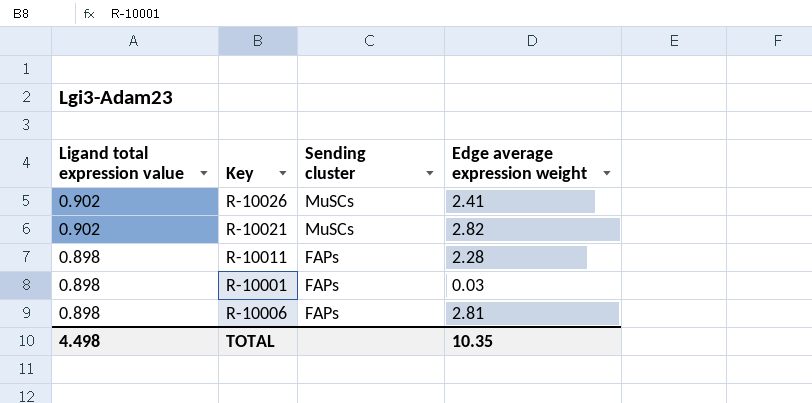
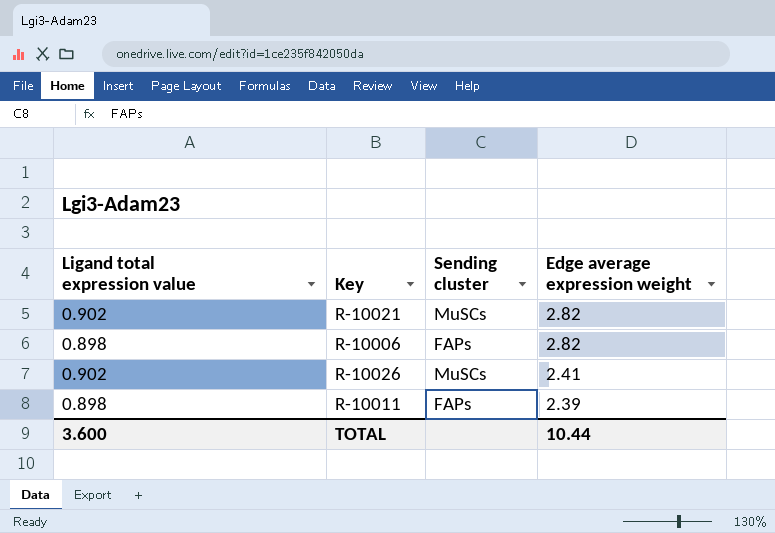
row order: Ligand total expression value descending -> Edge average expression weight descending
row R-10001: 0.898 | FAPs | 0.03 -> none
R-10006 | Edge average expression weight: 2.81 -> 2.82
R-10011 | Edge average expression weight: 2.28 -> 2.39
TOTAL | Ligand total expression value: 4.498 -> 3.600
TOTAL | Edge average expression weight: 10.35 -> 10.44

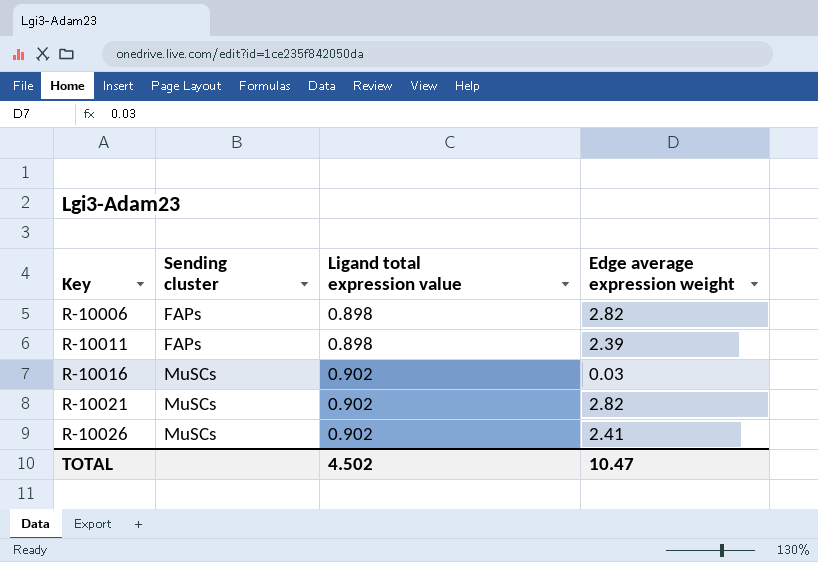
row order: Edge average expression weight descending -> Key ascending
column Ligand total expression value | position: 1 -> 3
row R-10016: none -> MuSCs | 0.902 | 0.03
TOTAL | Ligand total expression value: 3.600 -> 4.502
TOTAL | Edge average expression weight: 10.44 -> 10.47

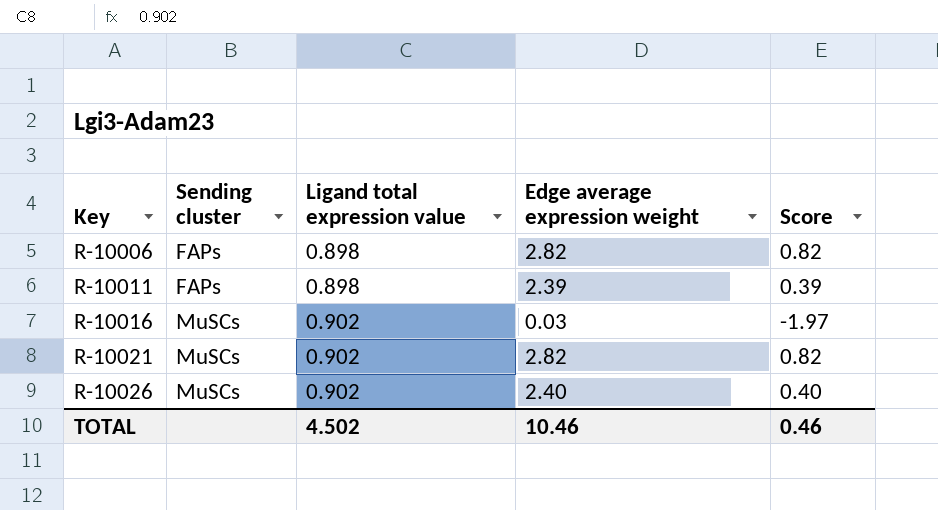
column Score | formula: none -> [Edge average expression weight] - 2
R-10026 | Edge average expression weight: 2.41 -> 2.40
TOTAL | Edge average expression weight: 10.47 -> 10.46

